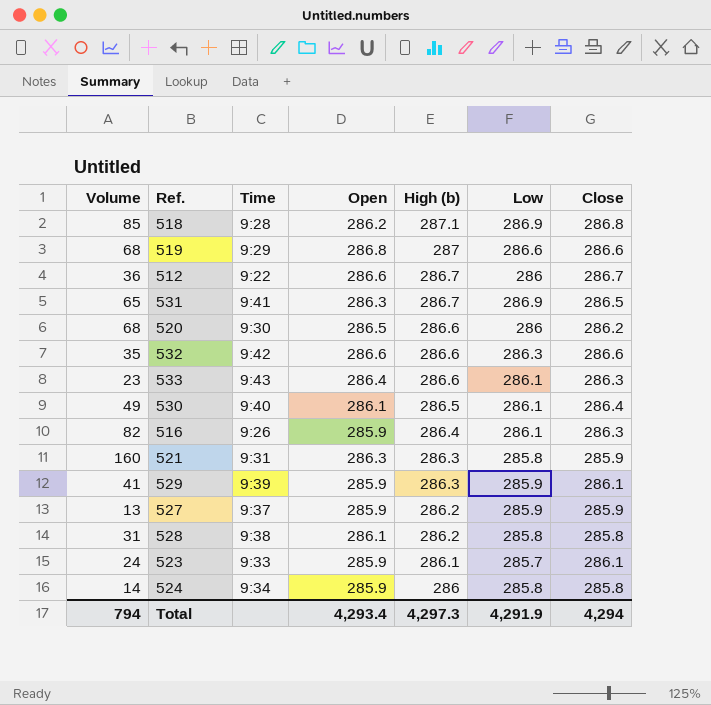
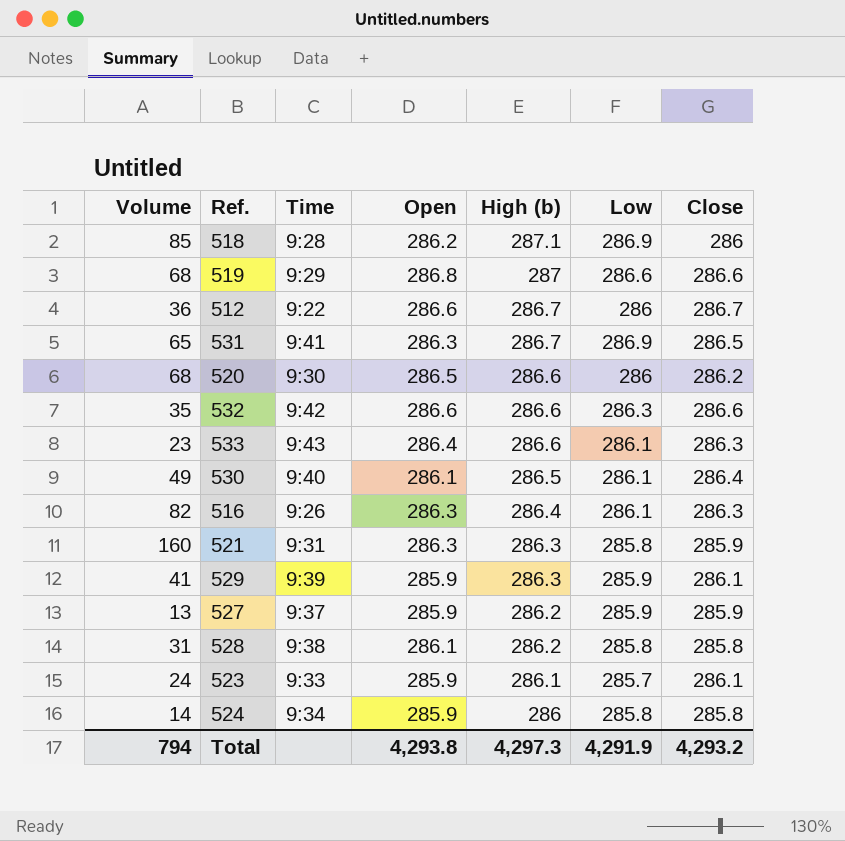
518 | Close: 286.8 -> 286
516 | Open: 285.9 -> 286.3
Total | Open: 4,293.4 -> 4,293.8
Total | Close: 4,294 -> 4,293.2

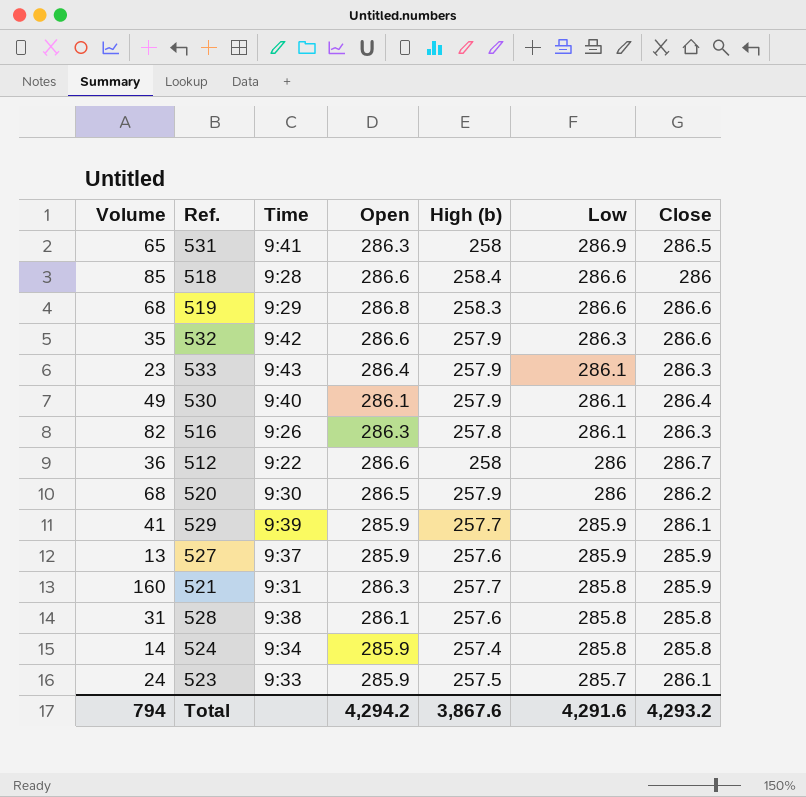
row order: High (b) descending -> Low descending
531 | High (b): 286.7 -> 258
518 | Open: 286.2 -> 286.6
518 | High (b): 287.1 -> 258.4
518 | Low: 286.9 -> 286.6
519 | High (b): 287 -> 258.3
532 | High (b): 286.6 -> 257.9
533 | High (b): 286.6 -> 257.9
530 | High (b): 286.5 -> 257.9
516 | High (b): 286.4 -> 257.8
512 | High (b): 286.7 -> 258
520 | High (b): 286.6 -> 257.9
529 | High (b): 286.3 -> 257.7
527 | High (b): 286.2 -> 257.6
521 | High (b): 286.3 -> 257.7
528 | High (b): 286.2 -> 257.6
524 | High (b): 286 -> 257.4
523 | High (b): 286.1 -> 257.5
Total | Open: 4,293.8 -> 4,294.2
Total | High (b): 4,297.3 -> 3,867.6
Total | Low: 4,291.9 -> 4,291.6

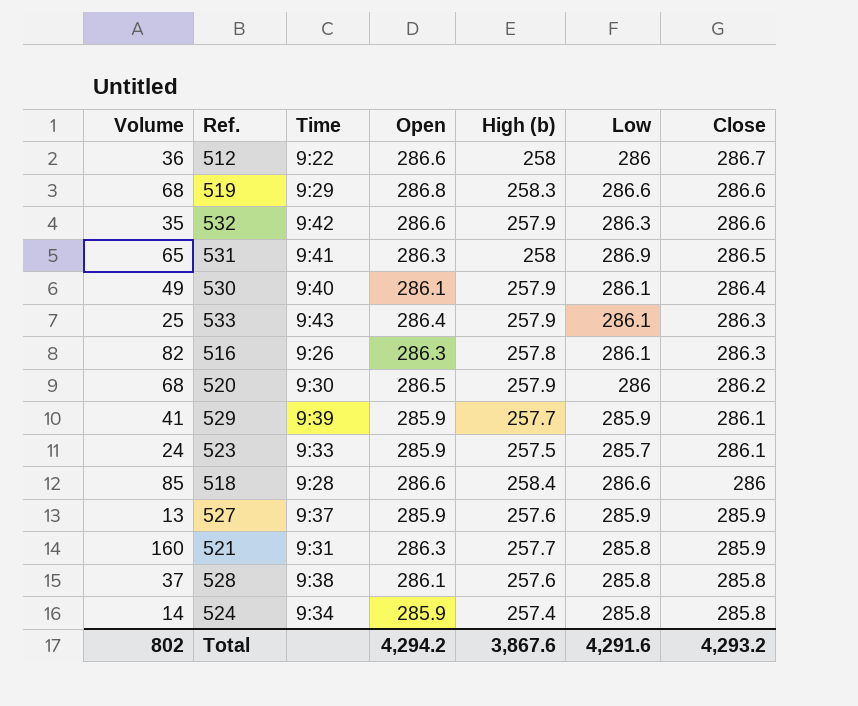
row order: Low descending -> Close descending
533 | Volume: 23 -> 25
528 | Volume: 31 -> 37
Total | Volume: 794 -> 802

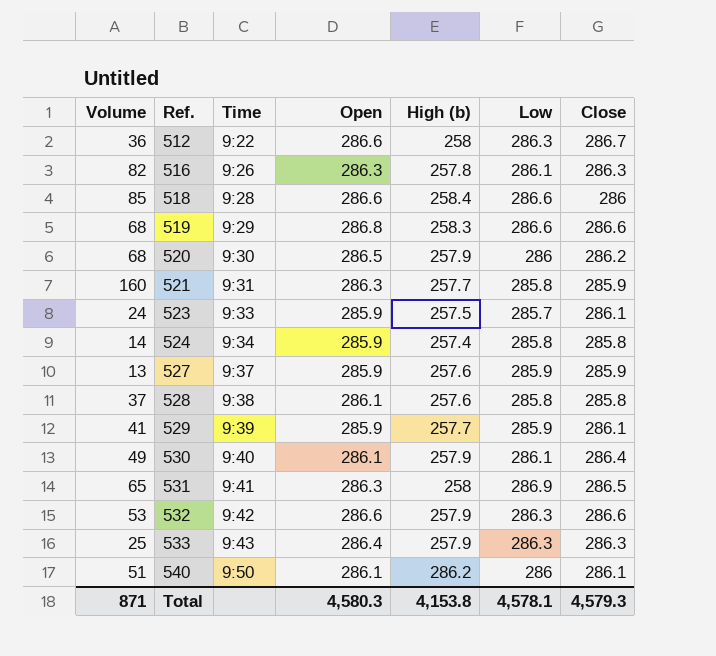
row order: Close descending -> Ref. ascending
512 | Low: 286 -> 286.3
532 | Volume: 35 -> 53
533 | Low: 286.1 -> 286.3
row 540: none -> 51 | 9:50 | 286.1 | 286.2 | 286 | 286.1
Total | Volume: 802 -> 871
Total | Open: 4,294.2 -> 4,580.3
Total | High (b): 3,867.6 -> 4,153.8
Total | Low: 4,291.6 -> 4,578.1
Total | Close: 4,293.2 -> 4,579.3

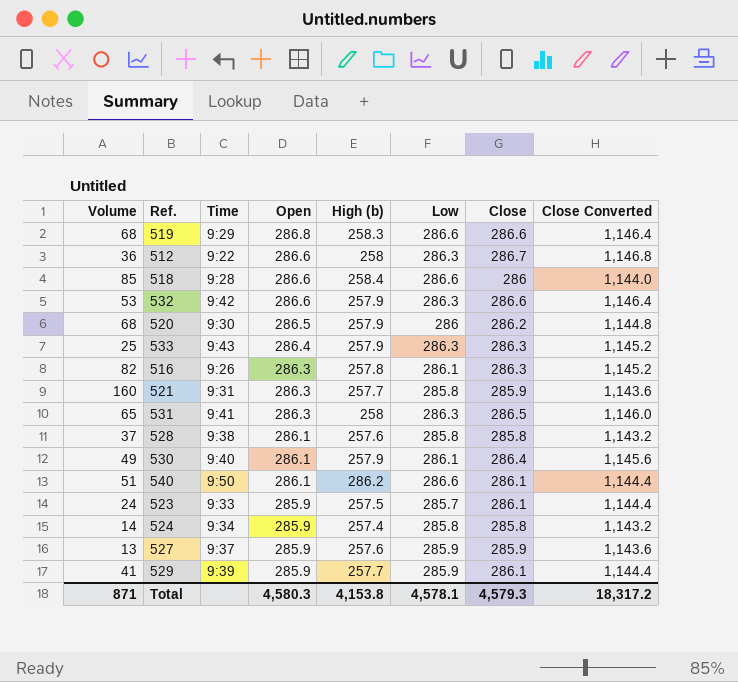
row order: Ref. ascending -> Open descending
column Close Converted | formula: none -> [Close] * 4
531 | Low: 286.9 -> 286.3
540 | Low: 286 -> 286.6

